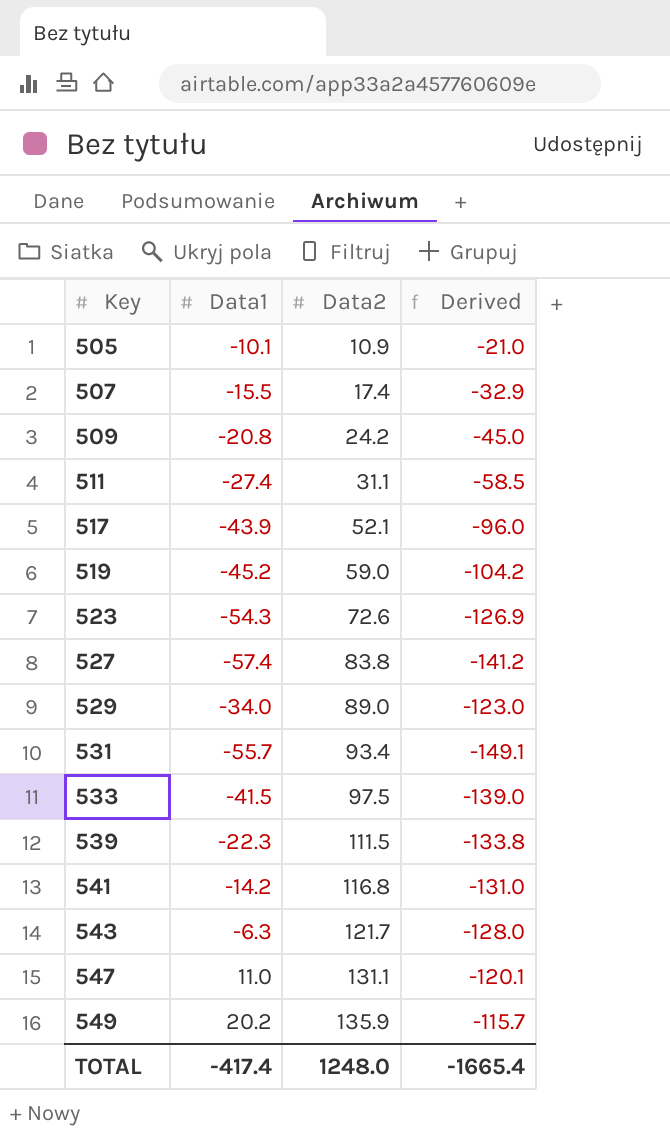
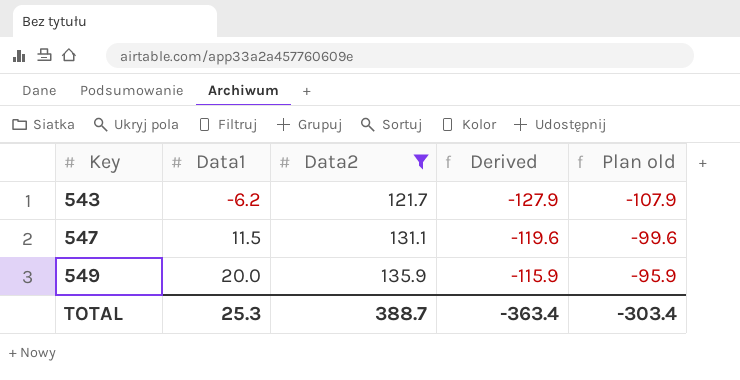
filter: none -> Data2 >= 121.7
column Plan old | formula: none -> [Derived] + 20
543 | Data1: -6.3 -> -6.2
543 | Derived: -128.0 -> -127.9
547 | Data1: 11.0 -> 11.5
547 | Derived: -120.1 -> -119.6
549 | Data1: 20.2 -> 20.0
549 | Derived: -115.7 -> -115.9
TOTAL | Data1: -417.4 -> 25.3
TOTAL | Data2: 1248.0 -> 388.7
TOTAL | Derived: -1665.4 -> -363.4

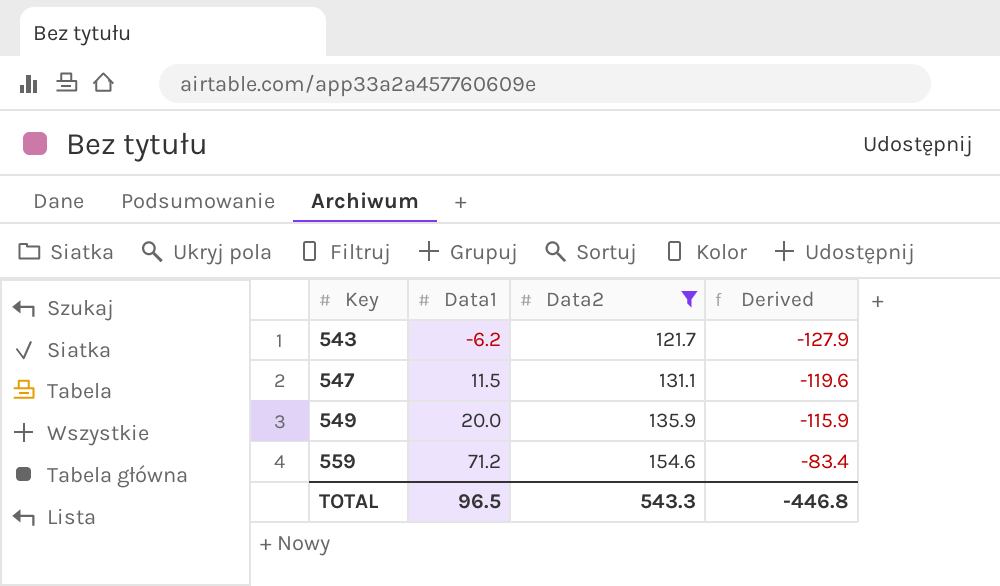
column Plan old | formula: [Derived] + 20 -> none
row 559: none -> 71.2 | 154.6 | -83.4
TOTAL | Data1: 25.3 -> 96.5
TOTAL | Data2: 388.7 -> 543.3
TOTAL | Derived: -363.4 -> -446.8

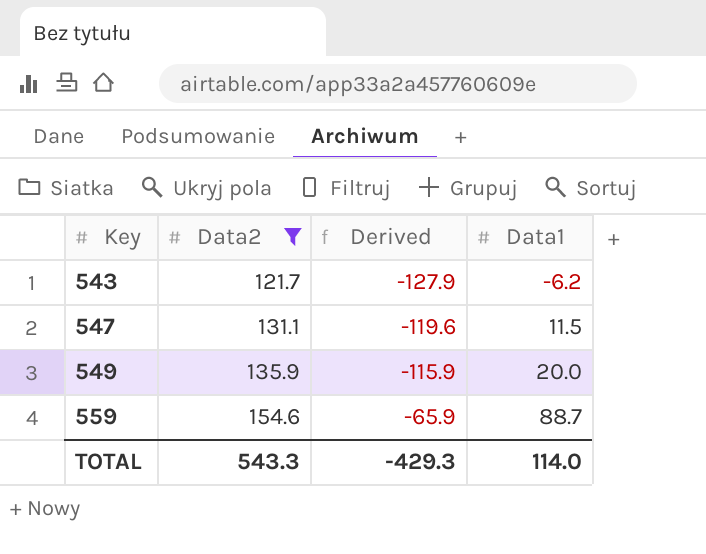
column Data1 | position: 2 -> 4
559 | Derived: -83.4 -> -65.9
559 | Data1: 71.2 -> 88.7
TOTAL | Derived: -446.8 -> -429.3
TOTAL | Data1: 96.5 -> 114.0

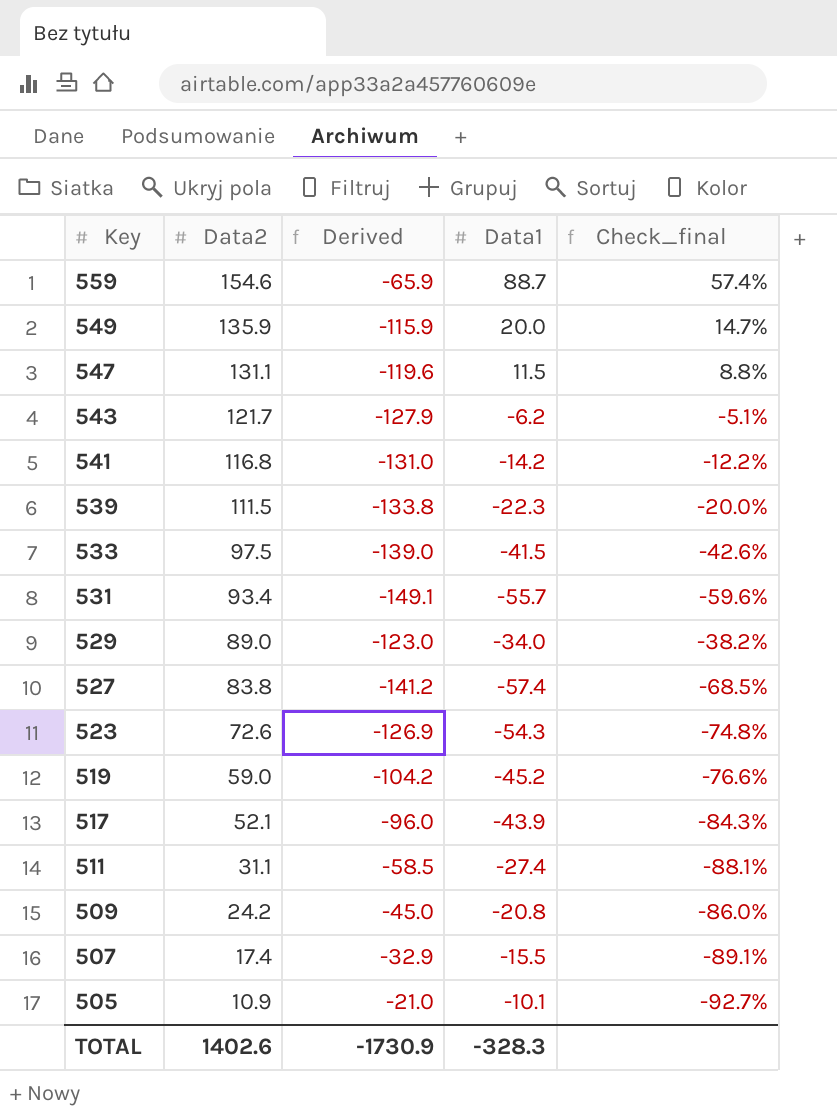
filter: Data2 >= 121.7 -> none
row order: Key ascending -> Key descending
column Check_final | formula: none -> [Data1] / [Data2]
TOTAL | Data2: 543.3 -> 1402.6
TOTAL | Derived: -429.3 -> -1730.9
TOTAL | Data1: 114.0 -> -328.3

